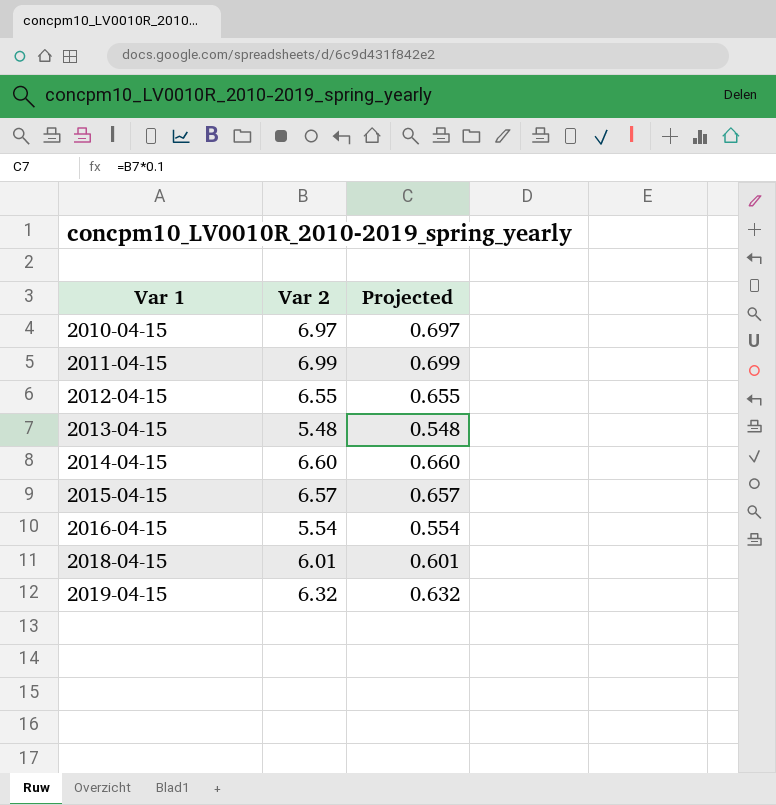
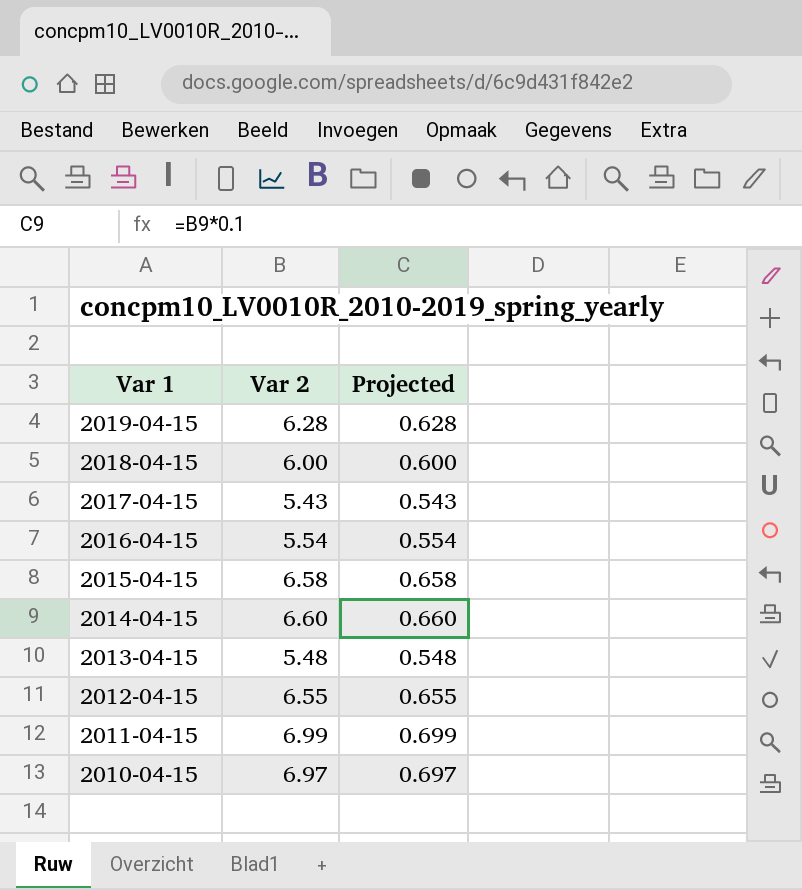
row order: Var 1 ascending -> Var 1 descending
2019-04-15 | Var 2: 6.32 -> 6.28
2019-04-15 | Projected: 0.632 -> 0.628
2018-04-15 | Var 2: 6.01 -> 6.00
2018-04-15 | Projected: 0.601 -> 0.600
row 2017-04-15: none -> 5.43 | 0.543
2015-04-15 | Var 2: 6.57 -> 6.58
2015-04-15 | Projected: 0.657 -> 0.658

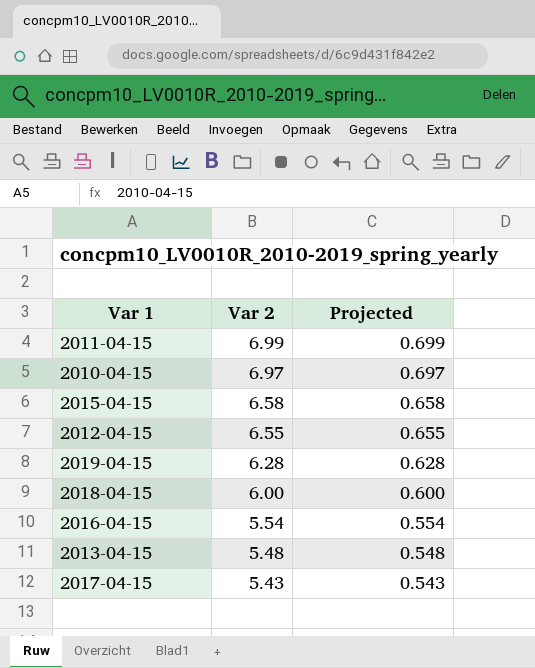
row order: Var 1 descending -> Var 2 descending
row 2014-04-15: 6.60 | 0.660 -> none

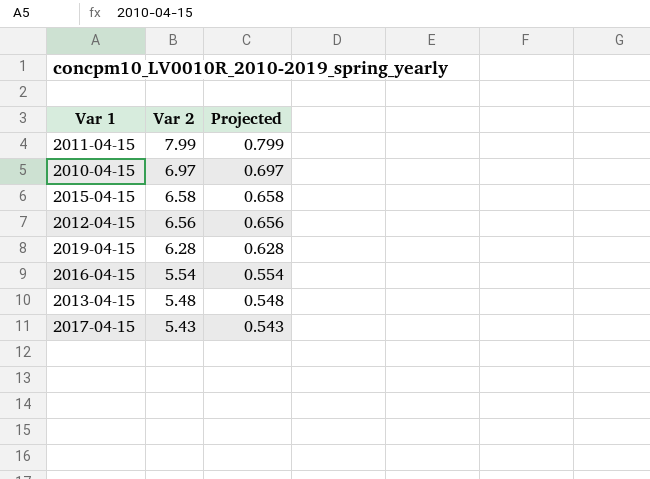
row 2018-04-15: 6.00 | 0.600 -> none
2011-04-15 | Var 2: 6.99 -> 7.99
2011-04-15 | Projected: 0.699 -> 0.799
2012-04-15 | Var 2: 6.55 -> 6.56
2012-04-15 | Projected: 0.655 -> 0.656

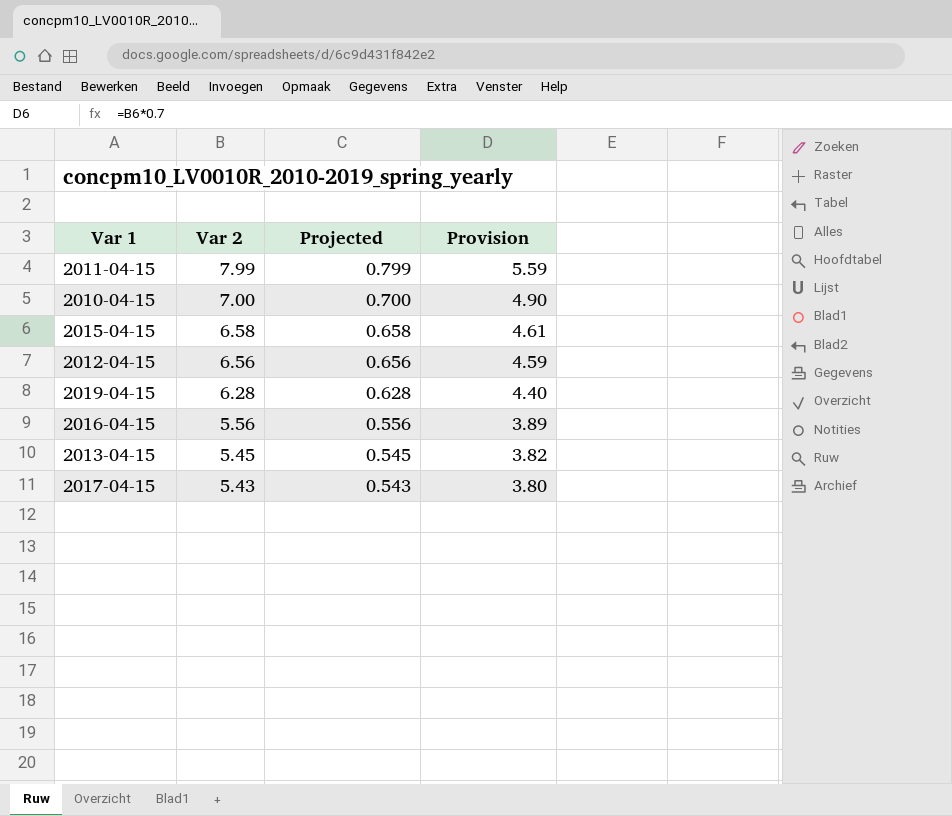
column Provision | formula: none -> [Var 2] * 0.7
2010-04-15 | Var 2: 6.97 -> 7.00
2010-04-15 | Projected: 0.697 -> 0.700
2016-04-15 | Var 2: 5.54 -> 5.56
2016-04-15 | Projected: 0.554 -> 0.556
2013-04-15 | Var 2: 5.48 -> 5.45
2013-04-15 | Projected: 0.548 -> 0.545

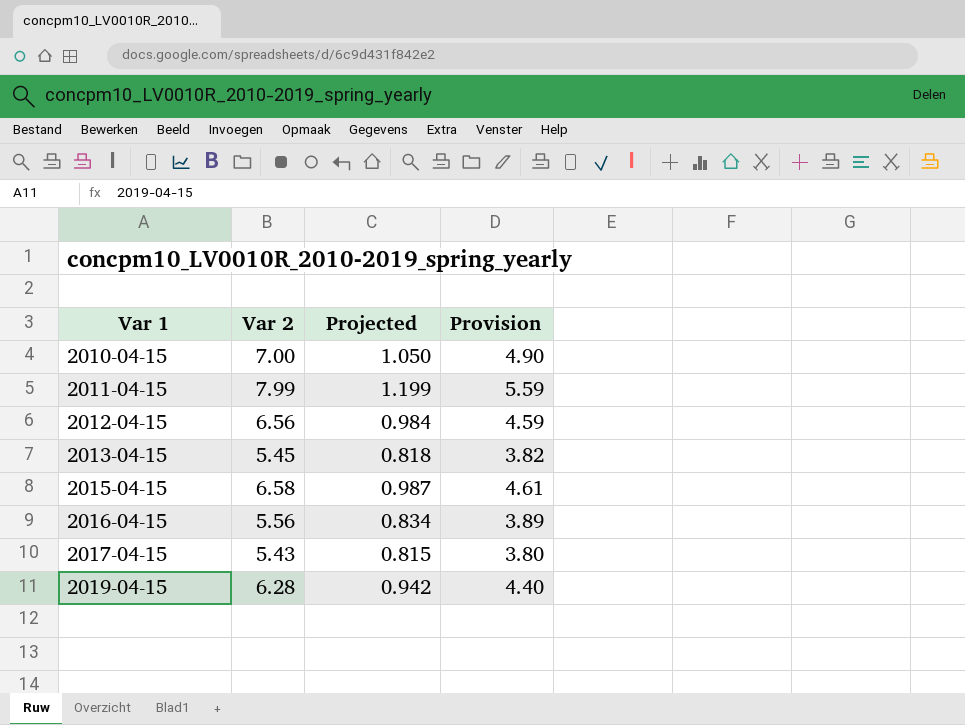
row order: Var 2 descending -> Var 1 ascending
column Projected | formula: [Var 2] * 0.1 -> [Var 2] * 0.15

